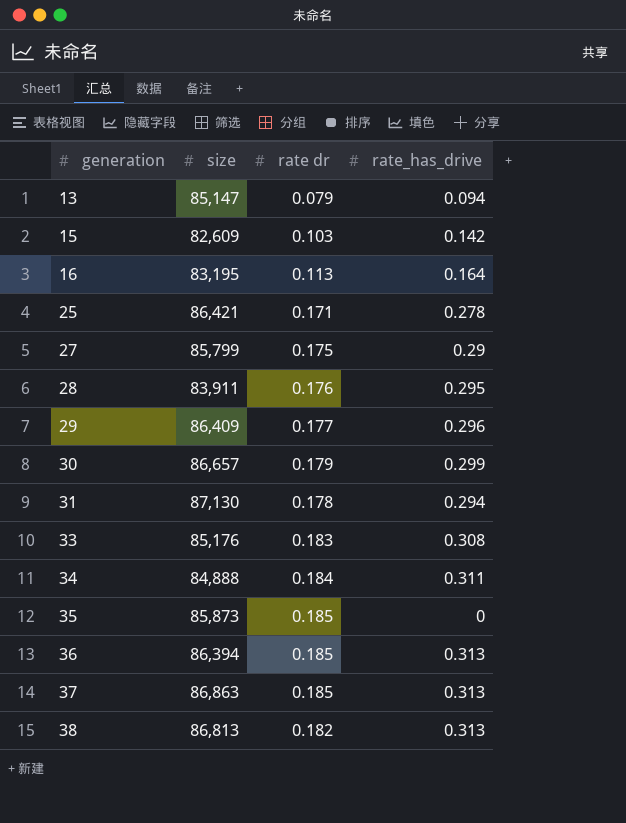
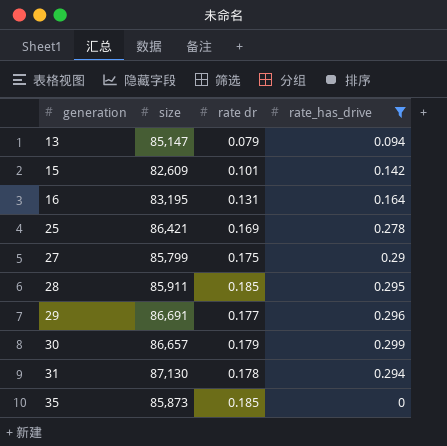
filter: none -> rate_has_drive <= 0.299
15 | rate dr: 0.103 -> 0.101
16 | rate dr: 0.113 -> 0.131
25 | rate dr: 0.171 -> 0.169
28 | size: 83,911 -> 85,911
28 | rate dr: 0.176 -> 0.185
29 | size: 86,409 -> 86,691

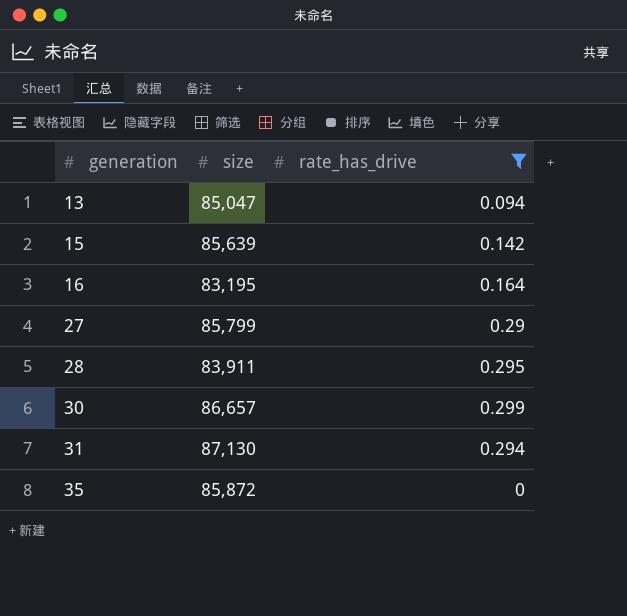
column rate dr | position: 3 -> none
row 25: 86,421 | 0.169 | 0.278 -> none
row 29: 86,691 | 0.177 | 0.296 -> none
13 | size: 85,147 -> 85,047
15 | size: 82,609 -> 85,639
28 | size: 85,911 -> 83,911
35 | size: 85,873 -> 85,872

